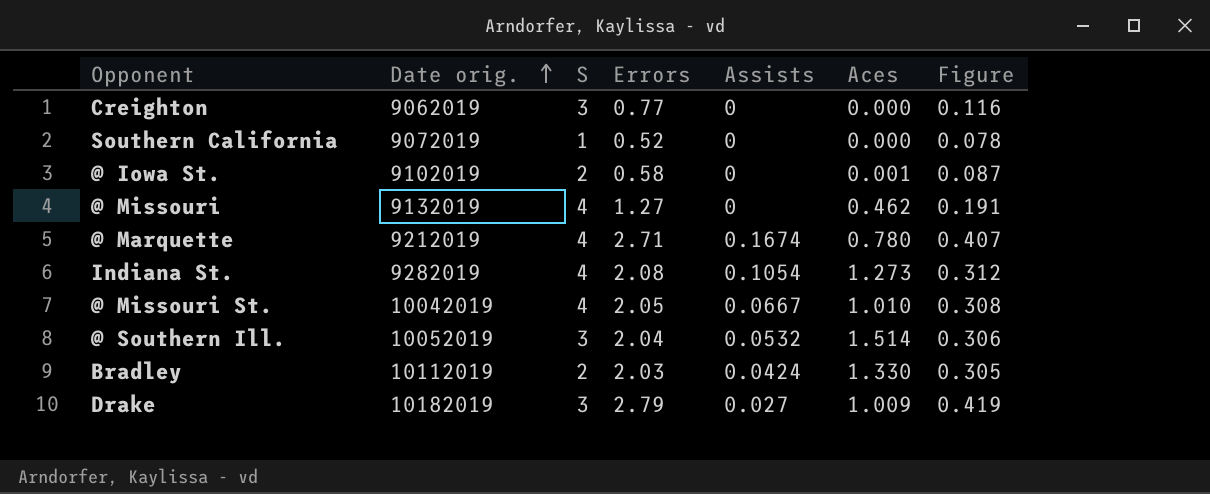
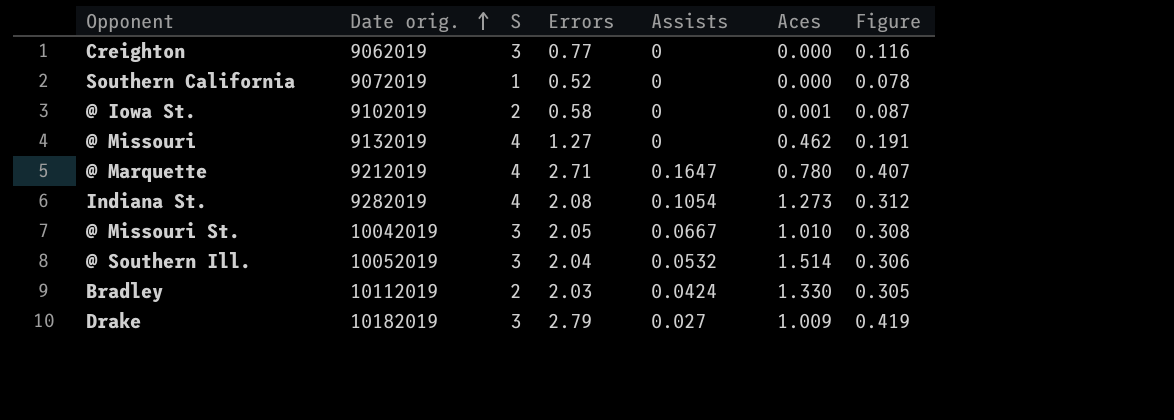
@ Marquette | Assists: 0.1674 -> 0.1647
@ Missouri St. | S: 4 -> 3

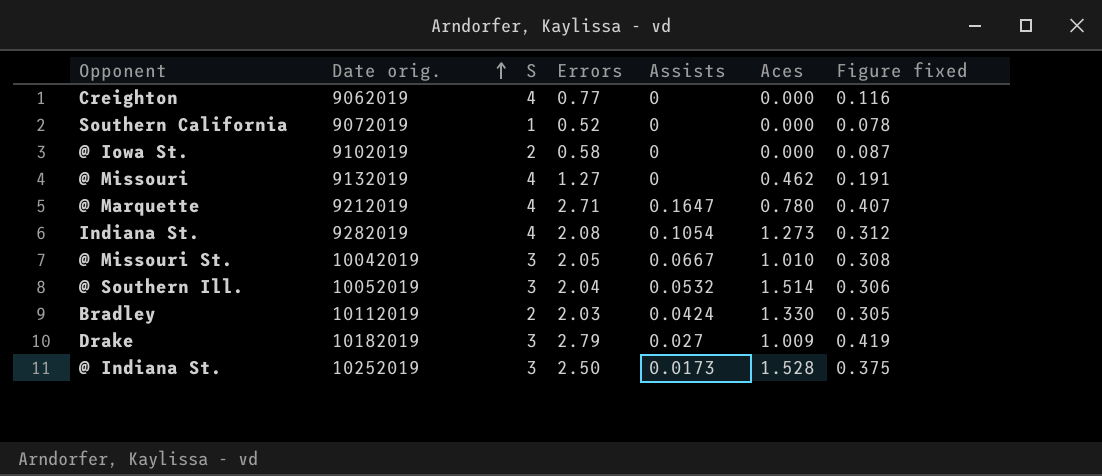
column name: Figure -> Figure fixed
Creighton | S: 3 -> 4
@ Iowa St. | Aces: 0.001 -> 0.000
row @ Indiana St.: none -> 10252019 | 3 | 2.50 | 0.0173 | 1.528 | 0.375

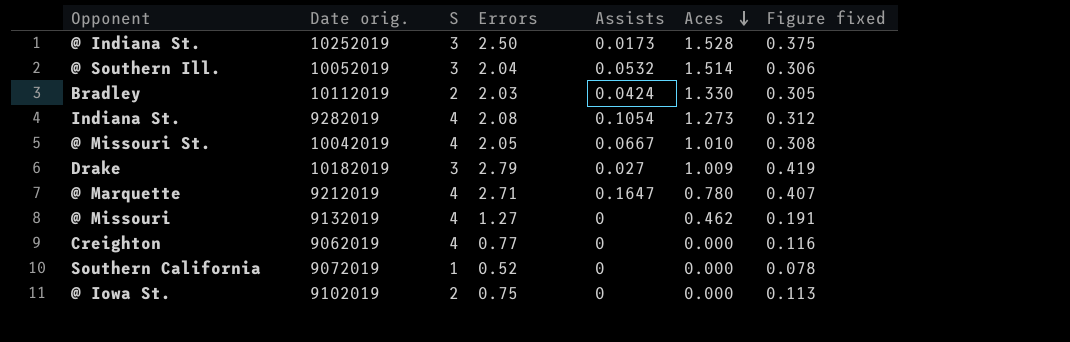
row order: Date orig. ascending -> Aces descending
@ Missouri St. | S: 3 -> 4
@ Iowa St. | Errors: 0.58 -> 0.75
@ Iowa St. | Figure fixed: 0.087 -> 0.113

